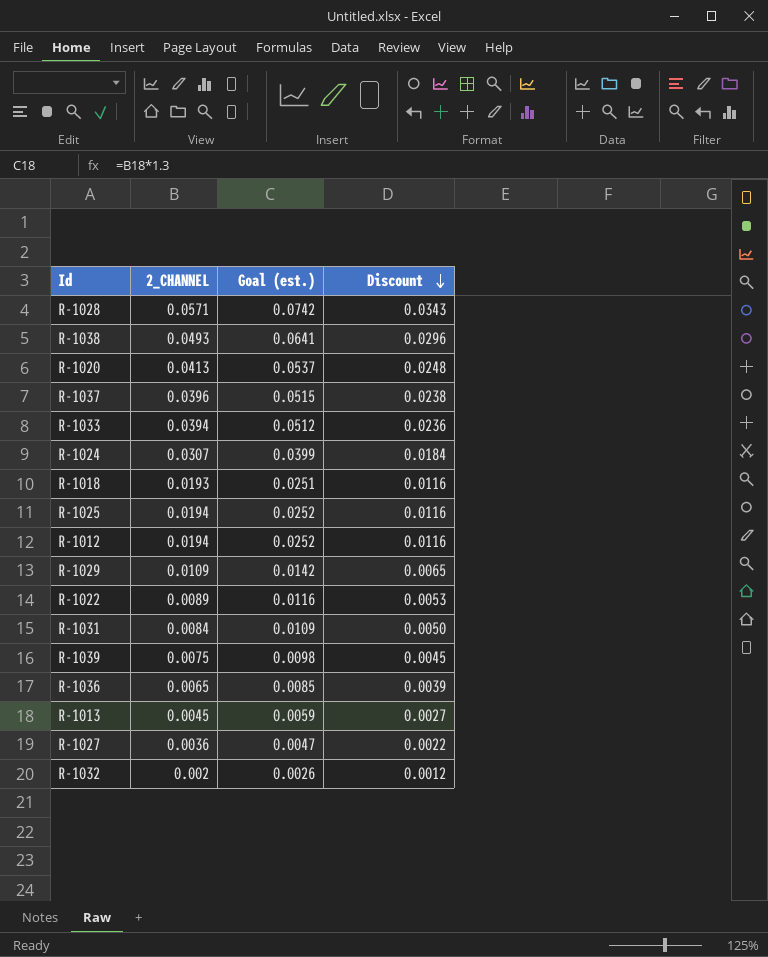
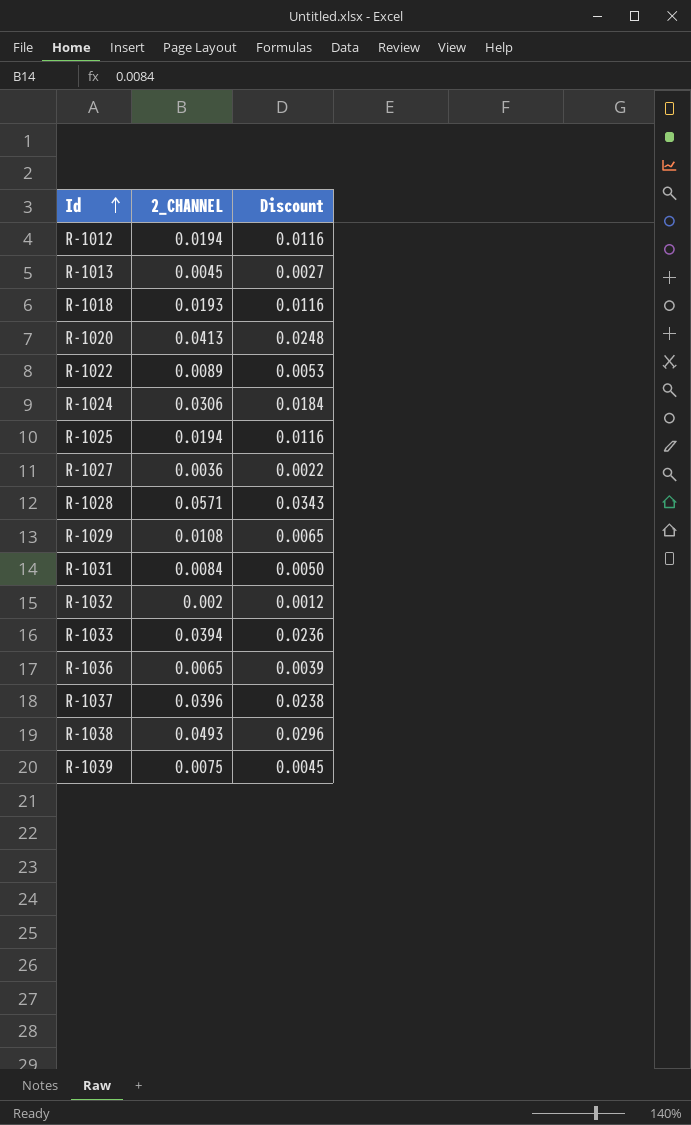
row order: Discount descending -> Id ascending
column Goal (est.) | formula: [2_CHANNEL] * 1.3 -> none
R-1024 | 2_CHANNEL: 0.0307 -> 0.0306
R-1029 | 2_CHANNEL: 0.0109 -> 0.0108

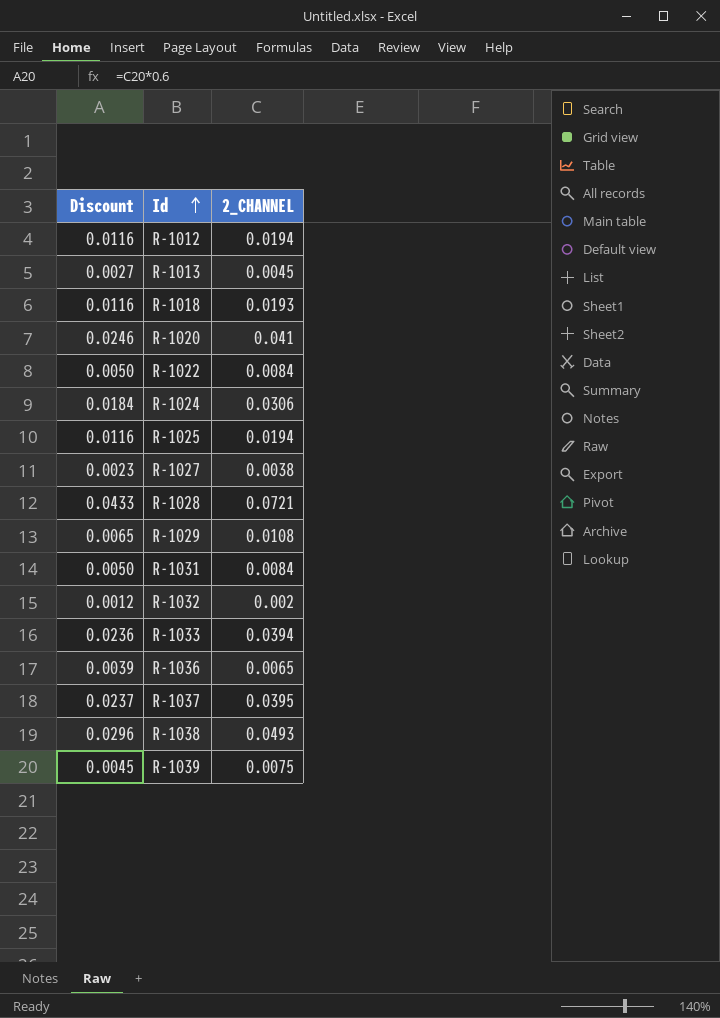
column Discount | position: 3 -> 1
R-1020 | Discount: 0.0248 -> 0.0246
R-1020 | 2_CHANNEL: 0.0413 -> 0.041
R-1022 | Discount: 0.0053 -> 0.0050
R-1022 | 2_CHANNEL: 0.0089 -> 0.0084
R-1027 | Discount: 0.0022 -> 0.0023
R-1027 | 2_CHANNEL: 0.0036 -> 0.0038
R-1028 | Discount: 0.0343 -> 0.0433
R-1028 | 2_CHANNEL: 0.0571 -> 0.0721
R-1037 | Discount: 0.0238 -> 0.0237
R-1037 | 2_CHANNEL: 0.0396 -> 0.0395

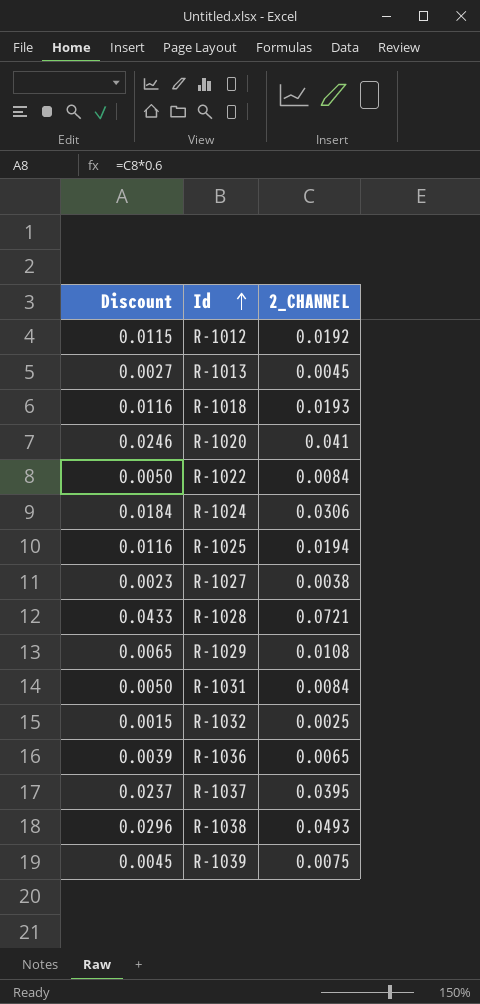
row R-1033: 0.0236 | 0.0394 -> none
R-1012 | Discount: 0.0116 -> 0.0115
R-1012 | 2_CHANNEL: 0.0194 -> 0.0192
R-1032 | Discount: 0.0012 -> 0.0015
R-1032 | 2_CHANNEL: 0.002 -> 0.0025

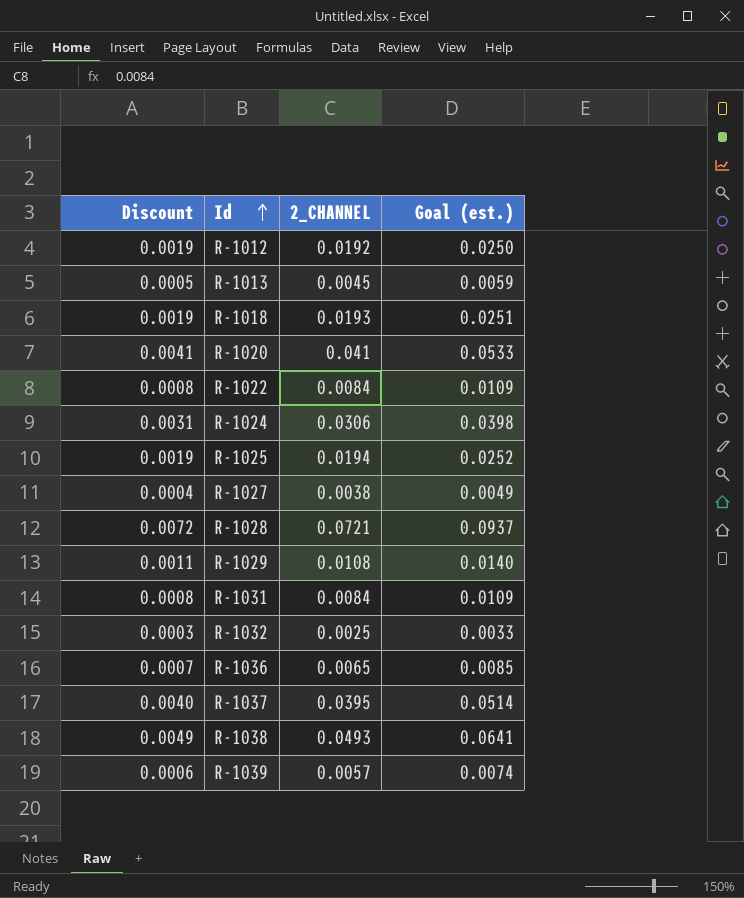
column Discount | formula: [2_CHANNEL] * 0.6 -> [2_CHANNEL] * 0.1
column Goal (est.) | formula: none -> [2_CHANNEL] * 1.3
R-1039 | 2_CHANNEL: 0.0075 -> 0.0057

